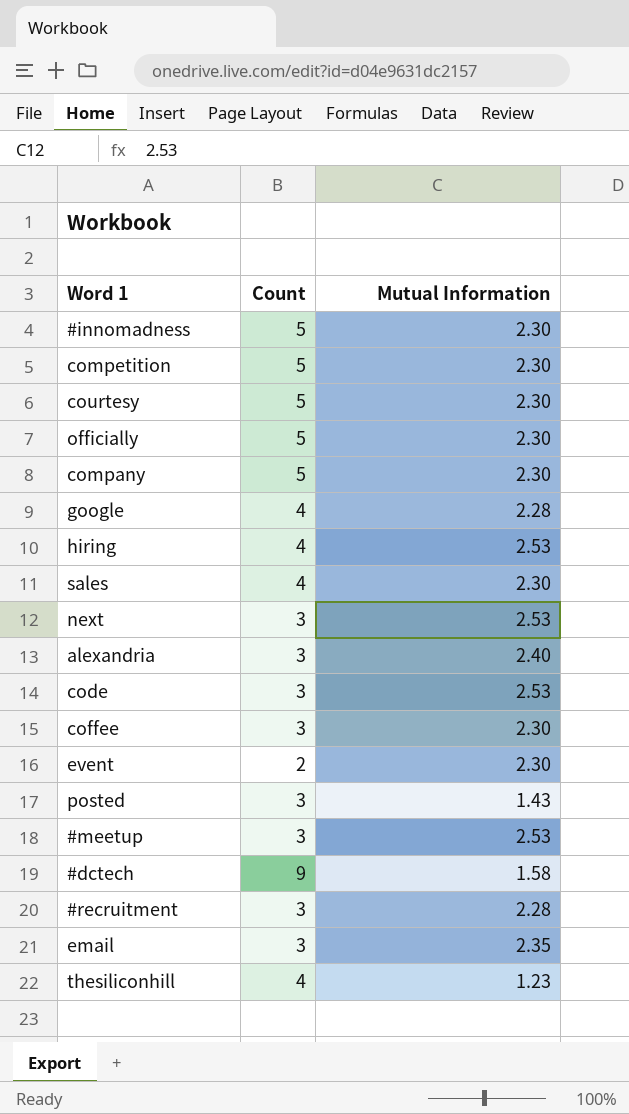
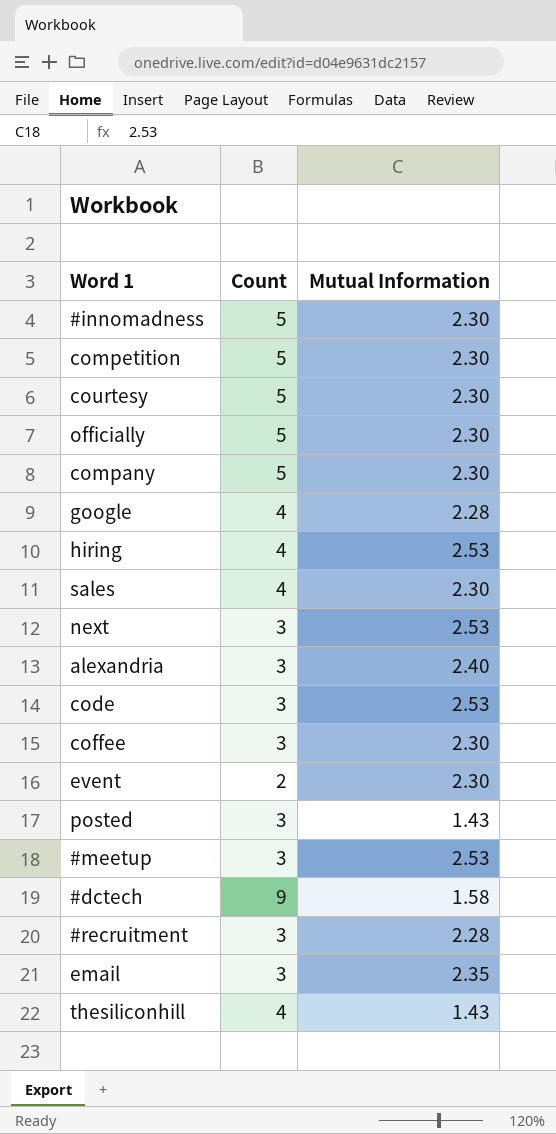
thesiliconhill | Mutual Information: 1.23 -> 1.43

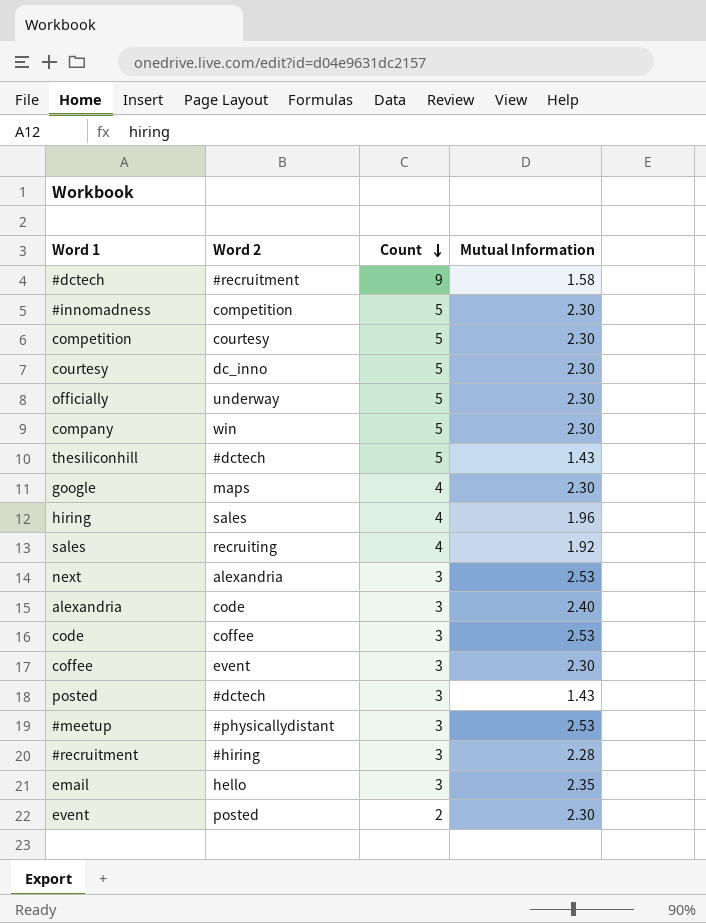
row order: none -> Count descending
column Word 2 | position: none -> 2
thesiliconhill | Count: 4 -> 5
google | Mutual Information: 2.28 -> 2.30
hiring | Mutual Information: 2.53 -> 1.96
sales | Mutual Information: 2.30 -> 1.92

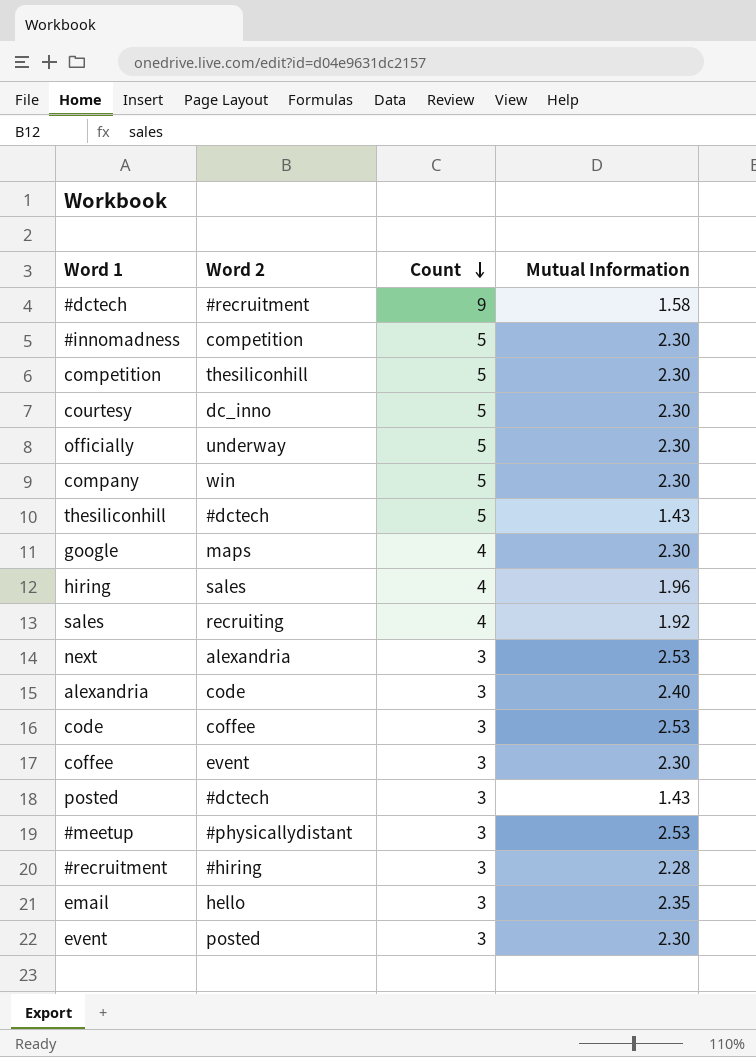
competition | Word 2: courtesy -> thesiliconhill
event | Count: 2 -> 3

